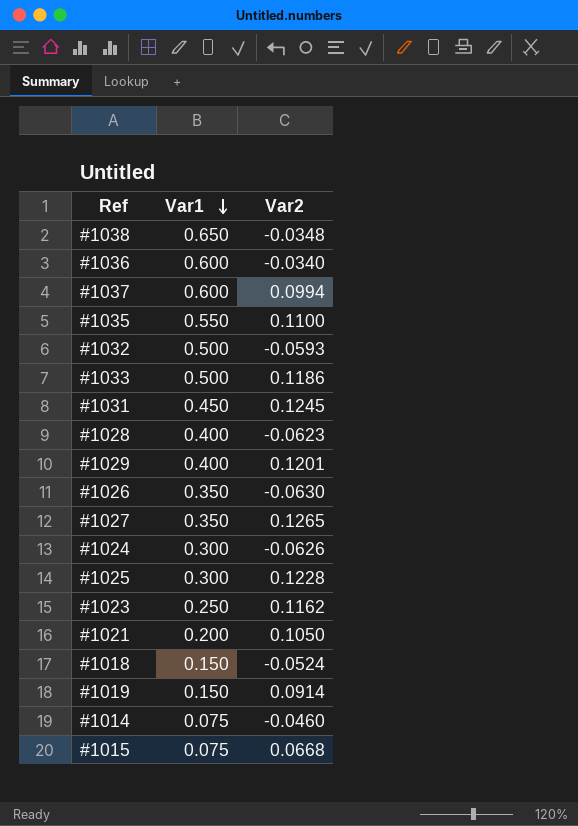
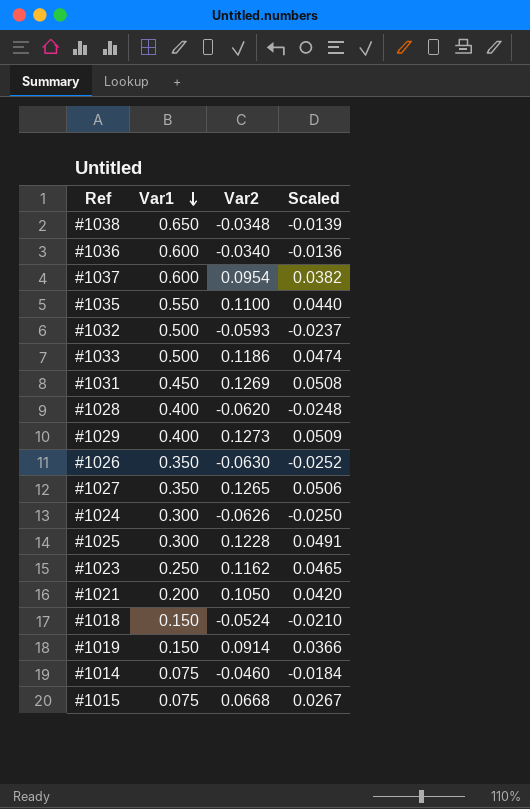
column Scaled | formula: none -> [Var2] * 0.4
#1037 | Var2: 0.0994 -> 0.0954
#1031 | Var2: 0.1245 -> 0.1269
#1028 | Var2: -0.0623 -> -0.0620
#1029 | Var2: 0.1201 -> 0.1273

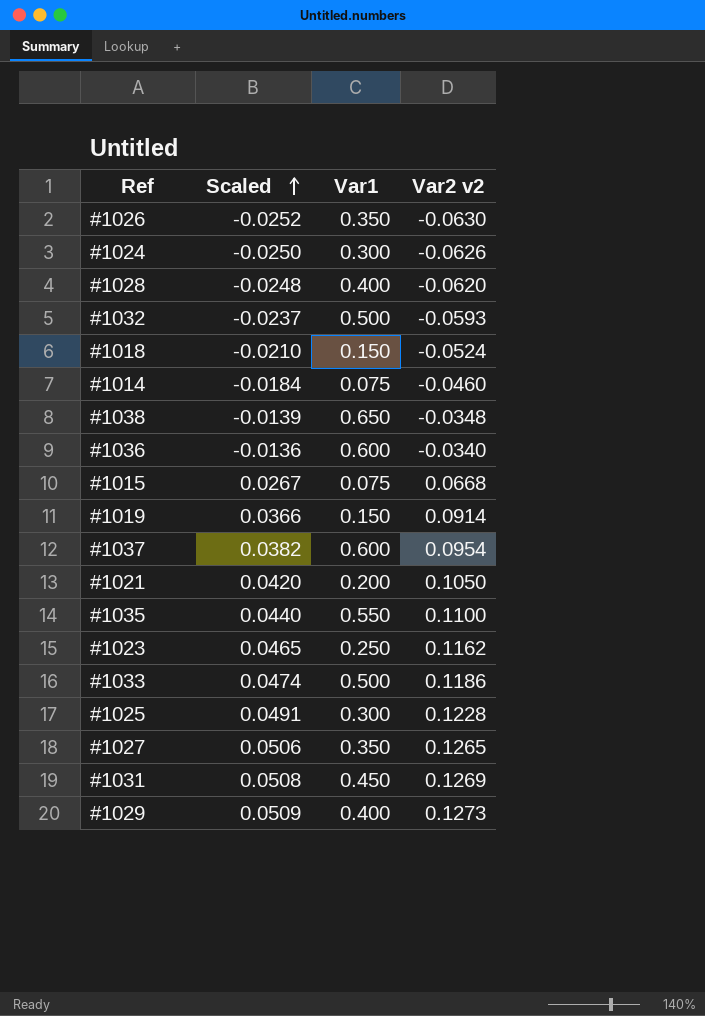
row order: Var1 descending -> Scaled ascending
column Scaled | position: 4 -> 2
column name: Var2 -> Var2 v2

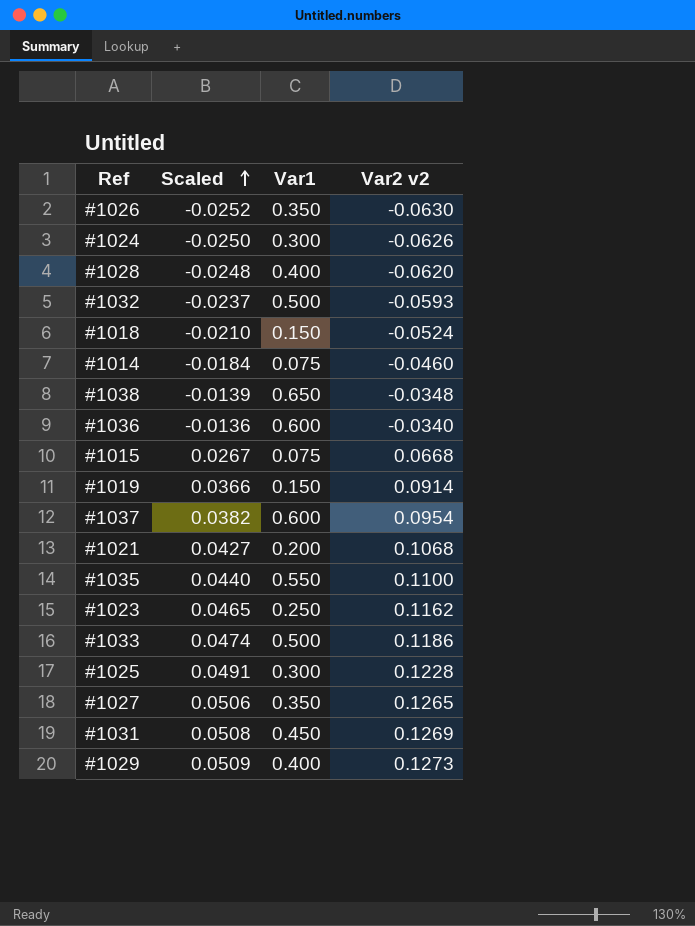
#1021 | Scaled: 0.0420 -> 0.0427
#1021 | Var2 v2: 0.1050 -> 0.1068

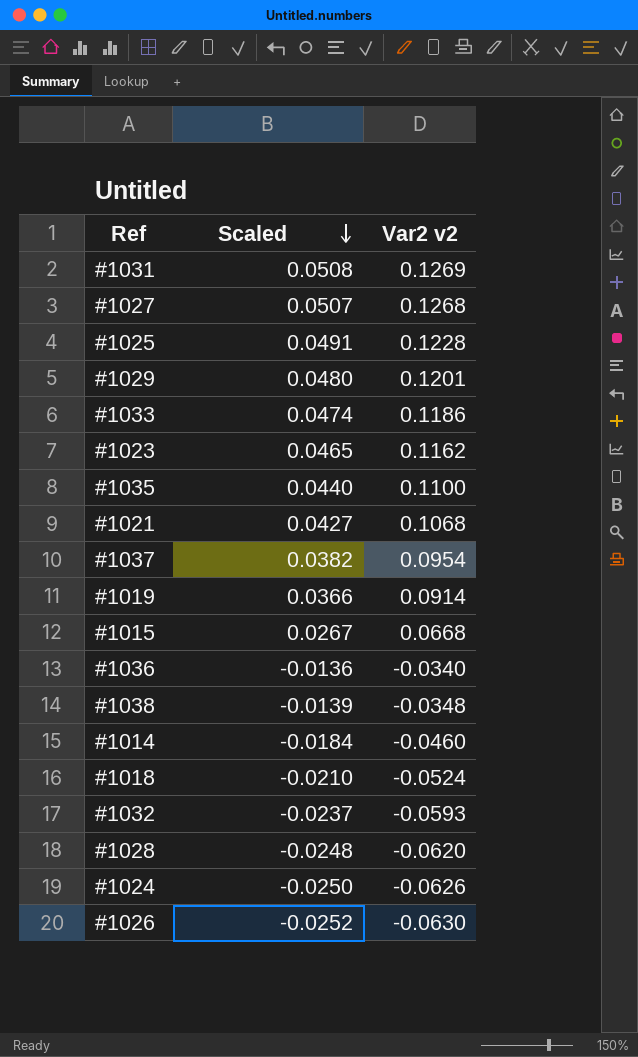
row order: Scaled ascending -> Scaled descending
column Var1 | position: 3 -> none
#1027 | Scaled: 0.0506 -> 0.0507
#1027 | Var2 v2: 0.1265 -> 0.1268
#1029 | Scaled: 0.0509 -> 0.0480
#1029 | Var2 v2: 0.1273 -> 0.1201

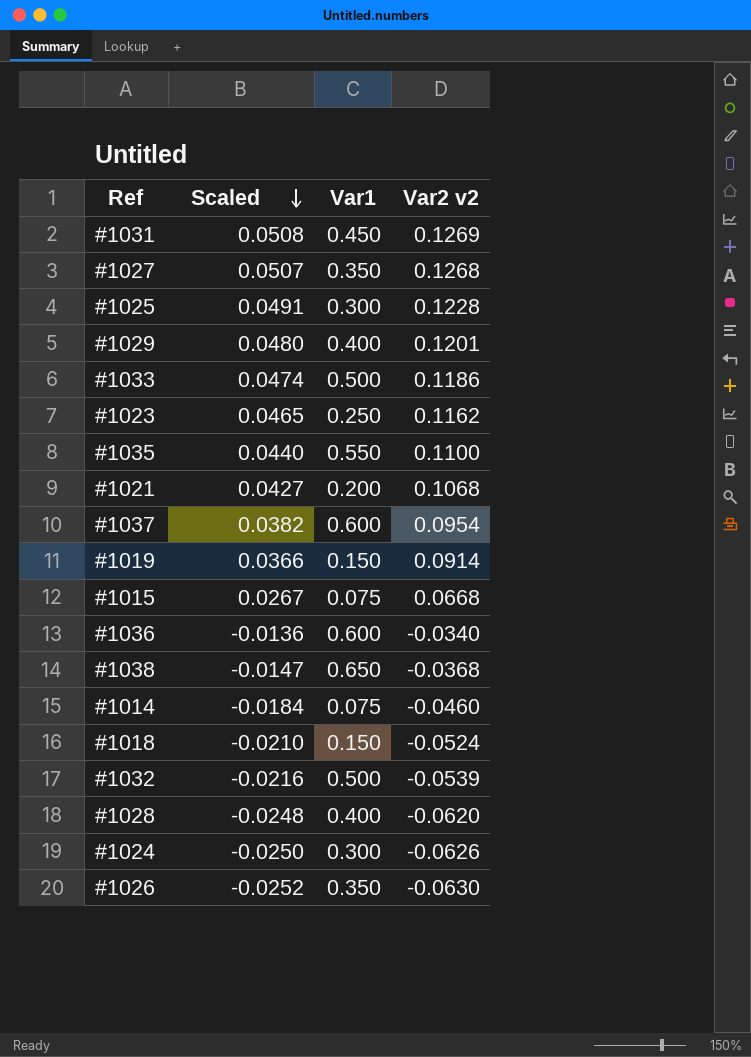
column Var1 | position: none -> 3
#1038 | Scaled: -0.0139 -> -0.0147
#1038 | Var2 v2: -0.0348 -> -0.0368
#1032 | Scaled: -0.0237 -> -0.0216
#1032 | Var2 v2: -0.0593 -> -0.0539

